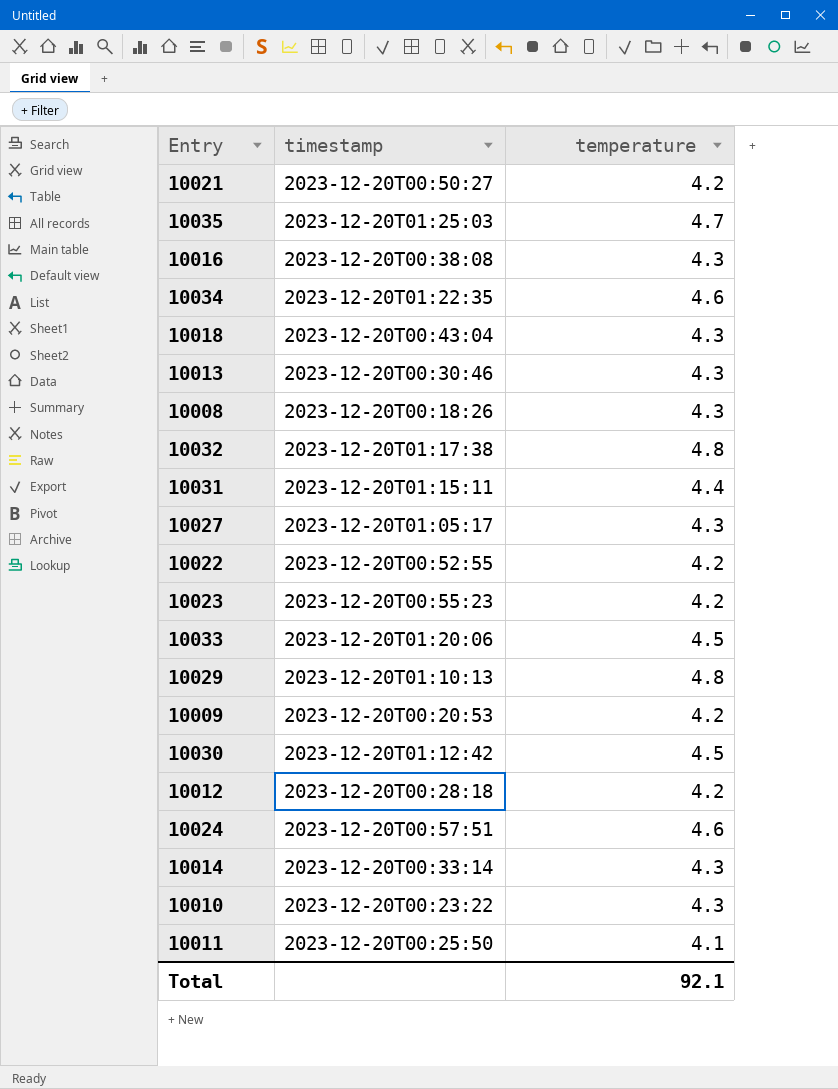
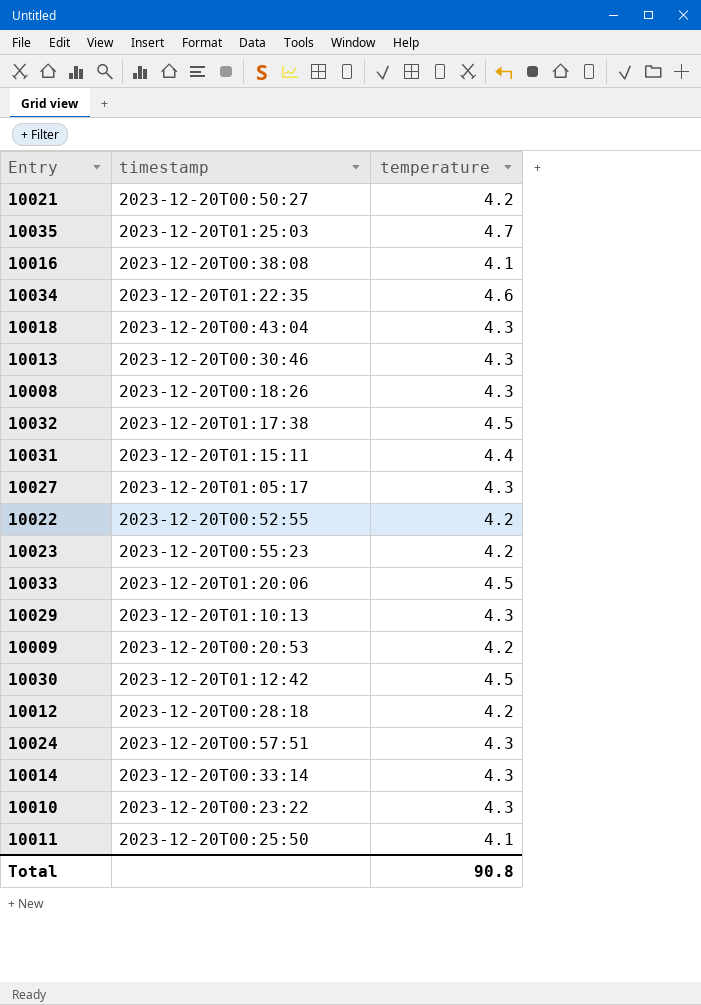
10016 | temperature: 4.3 -> 4.1
10032 | temperature: 4.8 -> 4.5
10029 | temperature: 4.8 -> 4.3
10024 | temperature: 4.6 -> 4.3
Total | temperature: 92.1 -> 90.8

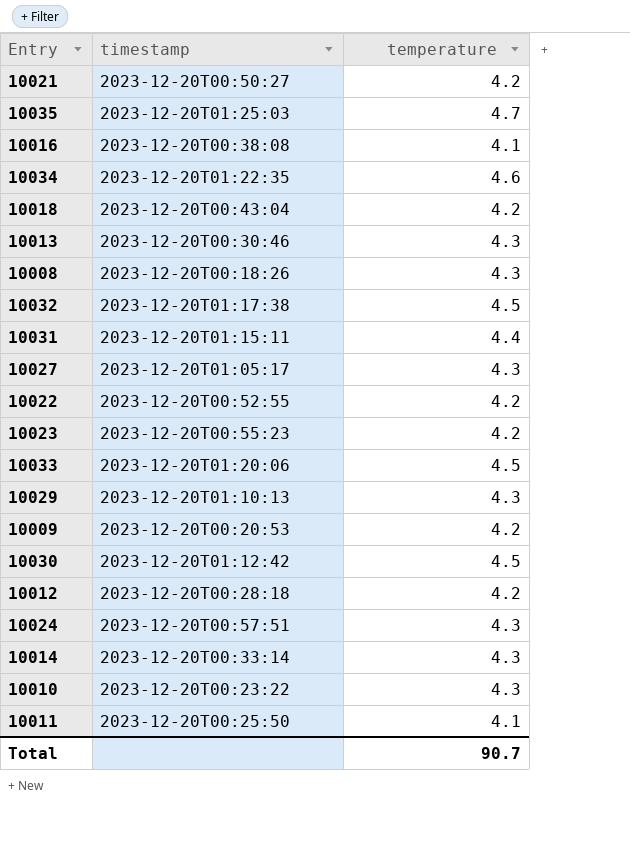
10018 | temperature: 4.3 -> 4.2
Total | temperature: 90.8 -> 90.7

